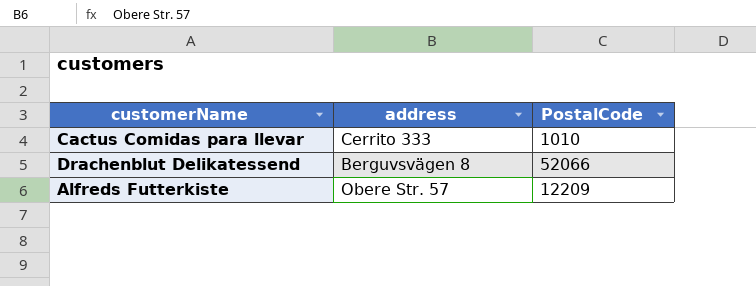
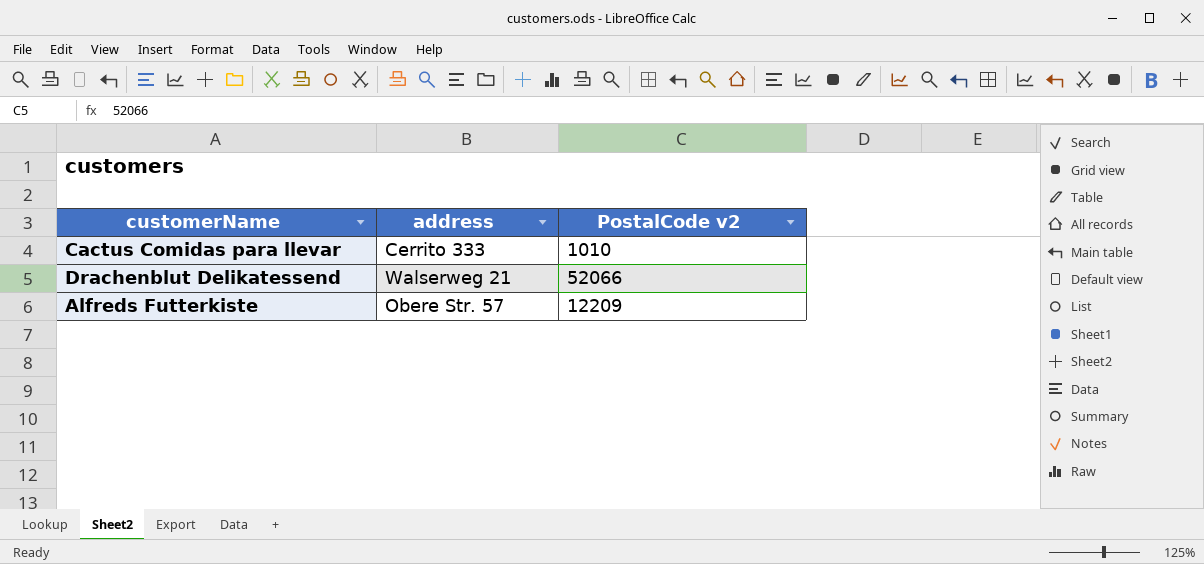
column name: PostalCode -> PostalCode v2
Drachenblut Delikatessend | address: Berguvsvägen 8 -> Walserweg 21

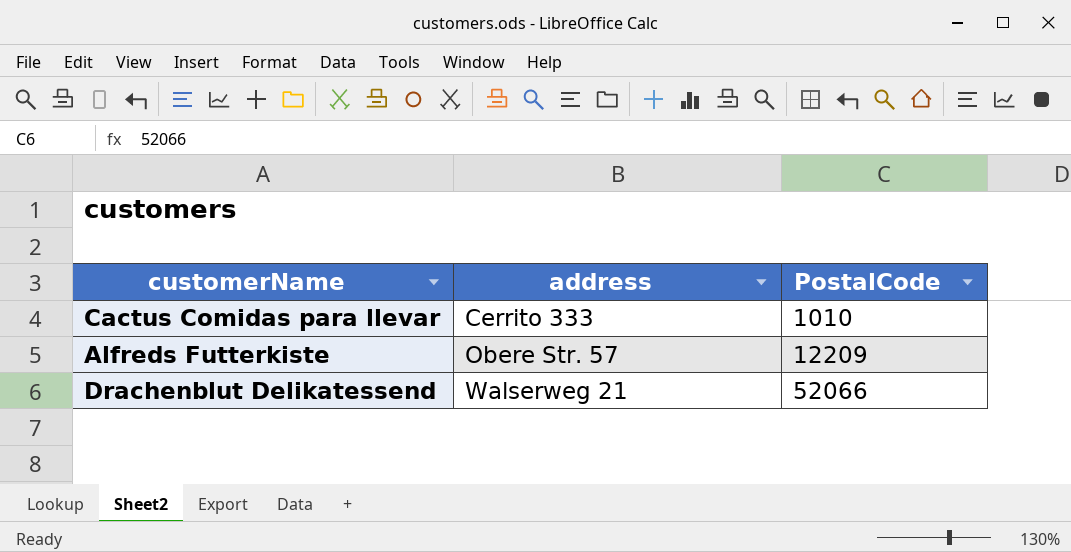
row order: none -> address ascending
column name: PostalCode v2 -> PostalCode

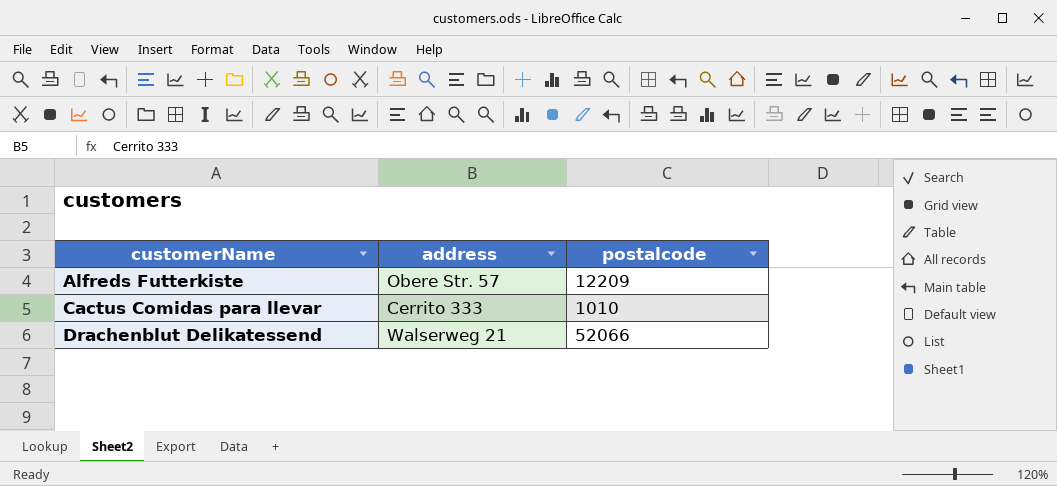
row order: address ascending -> customerName ascending
column name: PostalCode -> postalcode

